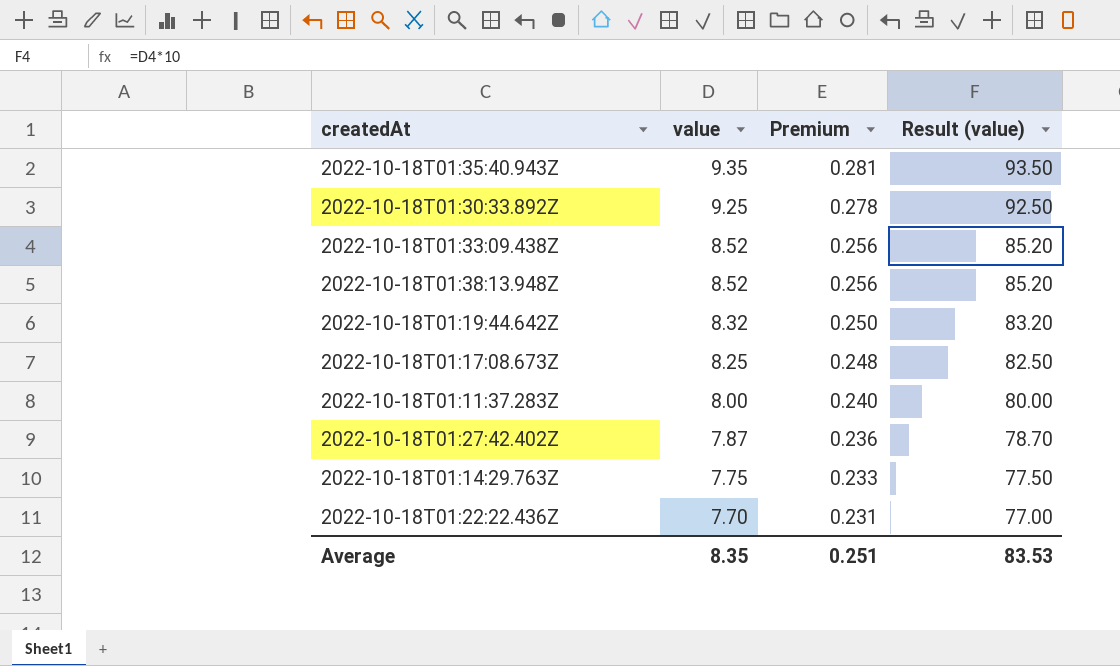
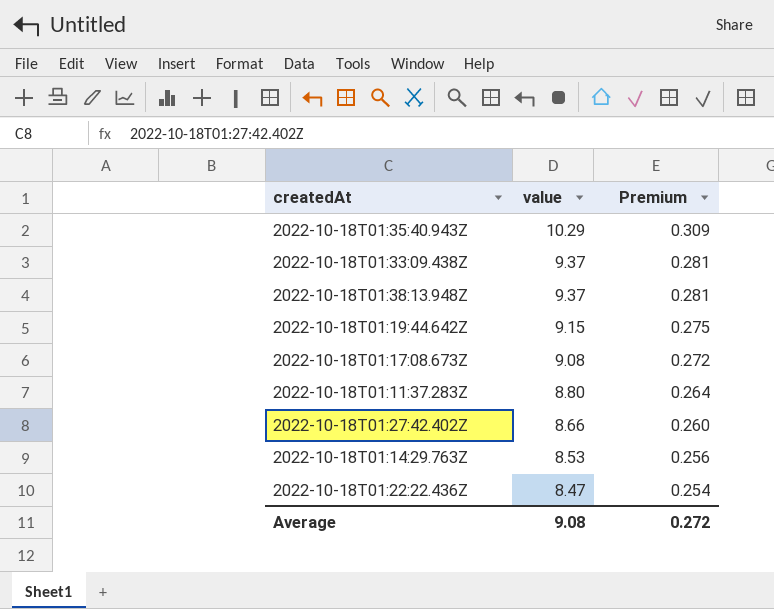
column Result (value) | formula: [value] * 10 -> none
row 2022-10-18T01:30:33.892Z: 9.25 | 0.278 | 92.50 -> none
2022-10-18T01:35:40.943Z | value: 9.35 -> 10.29
2022-10-18T01:35:40.943Z | Premium: 0.281 -> 0.309
2022-10-18T01:33:09.438Z | value: 8.52 -> 9.37
2022-10-18T01:33:09.438Z | Premium: 0.256 -> 0.281
2022-10-18T01:38:13.948Z | value: 8.52 -> 9.37
2022-10-18T01:38:13.948Z | Premium: 0.256 -> 0.281
2022-10-18T01:19:44.642Z | value: 8.32 -> 9.15
2022-10-18T01:19:44.642Z | Premium: 0.250 -> 0.275
2022-10-18T01:17:08.673Z | value: 8.25 -> 9.08
2022-10-18T01:17:08.673Z | Premium: 0.248 -> 0.272
2022-10-18T01:11:37.283Z | value: 8.00 -> 8.80
2022-10-18T01:11:37.283Z | Premium: 0.240 -> 0.264
2022-10-18T01:27:42.402Z | value: 7.87 -> 8.66
2022-10-18T01:27:42.402Z | Premium: 0.236 -> 0.260
2022-10-18T01:14:29.763Z | value: 7.75 -> 8.53
2022-10-18T01:14:29.763Z | Premium: 0.233 -> 0.256
2022-10-18T01:22:22.436Z | value: 7.70 -> 8.47
2022-10-18T01:22:22.436Z | Premium: 0.231 -> 0.254
Average | value: 8.35 -> 9.08
Average | Premium: 0.251 -> 0.272

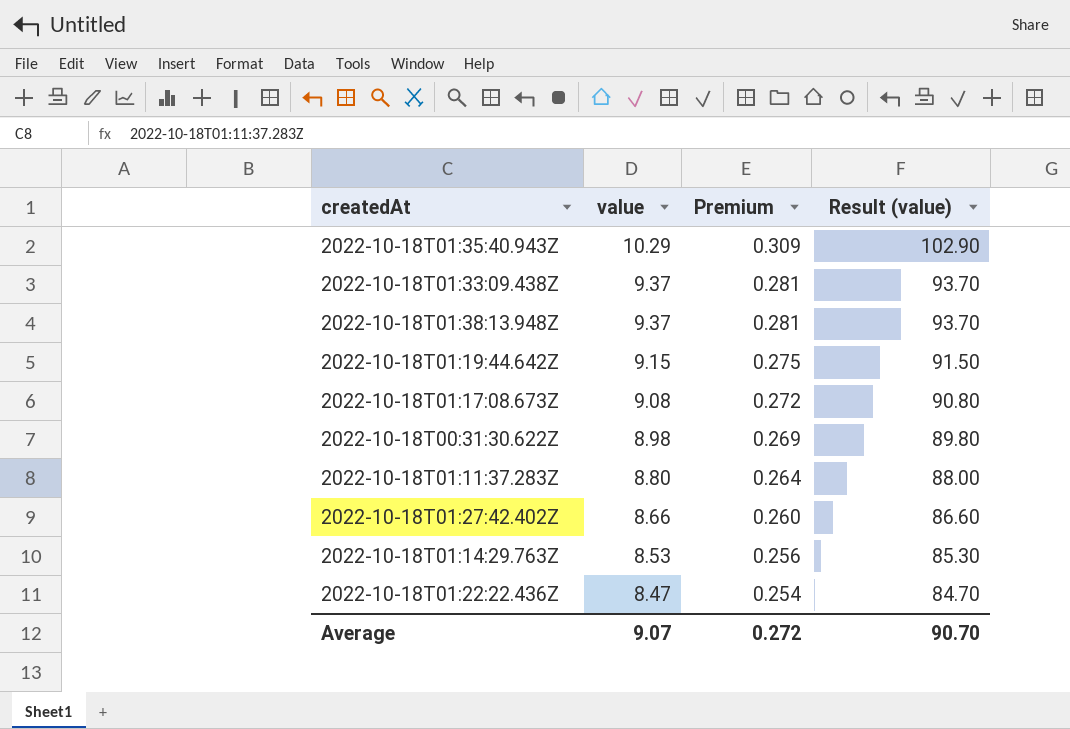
column Result (value) | formula: none -> [value] * 10
row 2022-10-18T00:31:30.622Z: none -> 8.98 | 0.269 | 89.80
Average | value: 9.08 -> 9.07

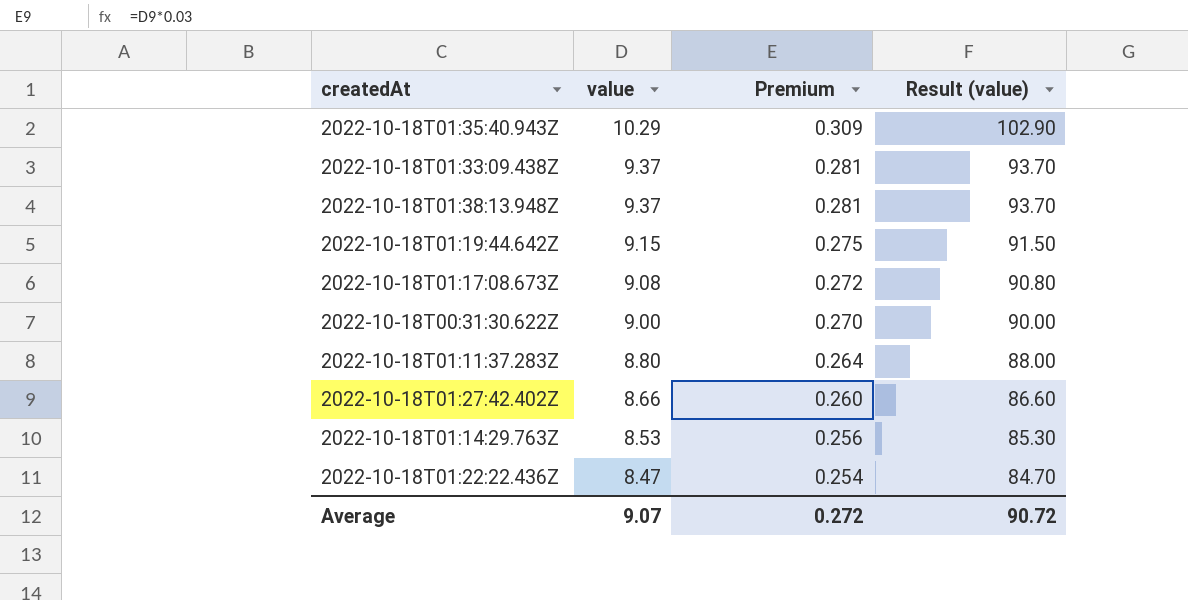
2022-10-18T00:31:30.622Z | value: 8.98 -> 9.00
2022-10-18T00:31:30.622Z | Premium: 0.269 -> 0.270
2022-10-18T00:31:30.622Z | Result (value): 89.80 -> 90.00
Average | Result (value): 90.70 -> 90.72

